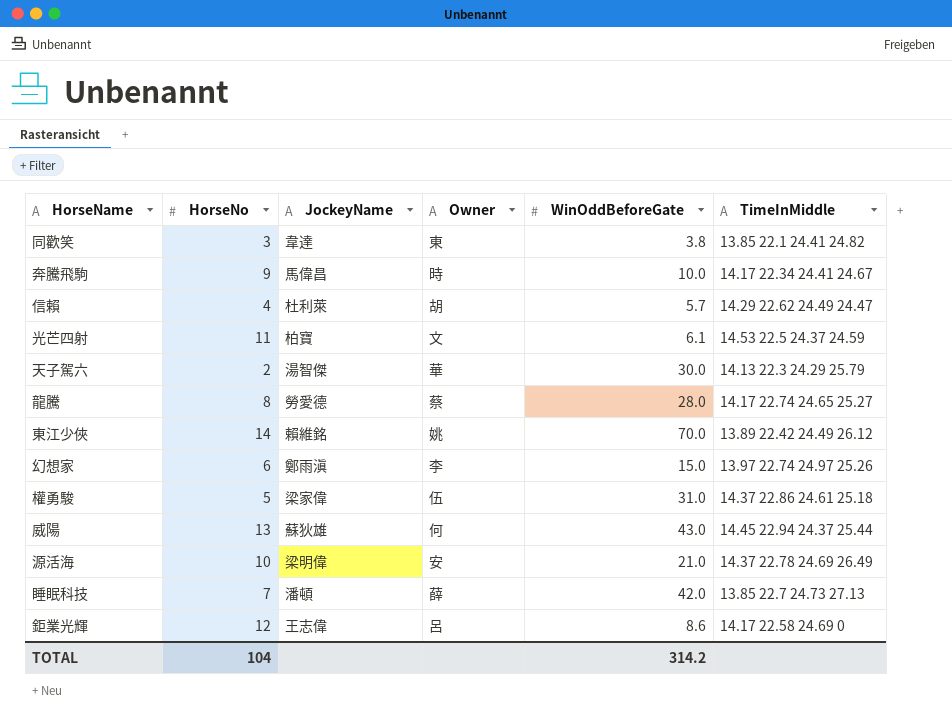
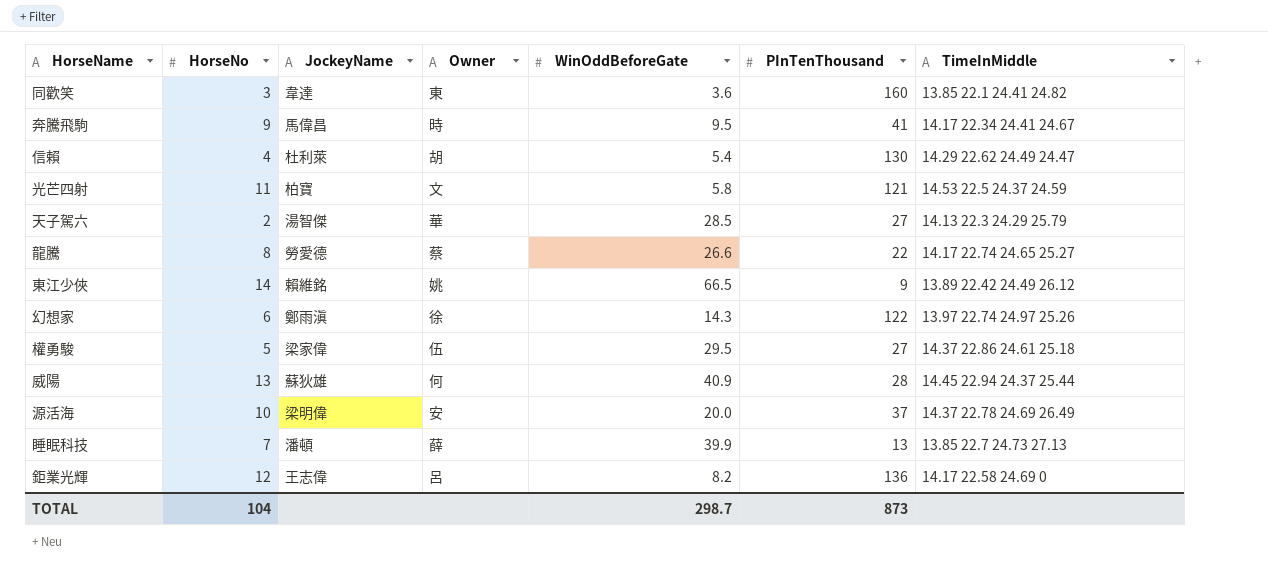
column PInTenThousand | position: none -> 6
同歡笑 | WinOddBeforeGate: 3.8 -> 3.6
奔騰飛駒 | WinOddBeforeGate: 10.0 -> 9.5
信賴 | WinOddBeforeGate: 5.7 -> 5.4
光芒四射 | WinOddBeforeGate: 6.1 -> 5.8
天子駕六 | WinOddBeforeGate: 30.0 -> 28.5
龍騰 | WinOddBeforeGate: 28.0 -> 26.6
東江少俠 | WinOddBeforeGate: 70.0 -> 66.5
幻想家 | Owner: 李 -> 徐
幻想家 | WinOddBeforeGate: 15.0 -> 14.3
權勇駿 | WinOddBeforeGate: 31.0 -> 29.5
威陽 | WinOddBeforeGate: 43.0 -> 40.9
源活海 | WinOddBeforeGate: 21.0 -> 20.0
睡眠科技 | WinOddBeforeGate: 42.0 -> 39.9
鉅業光輝 | WinOddBeforeGate: 8.6 -> 8.2
TOTAL | WinOddBeforeGate: 314.2 -> 298.7

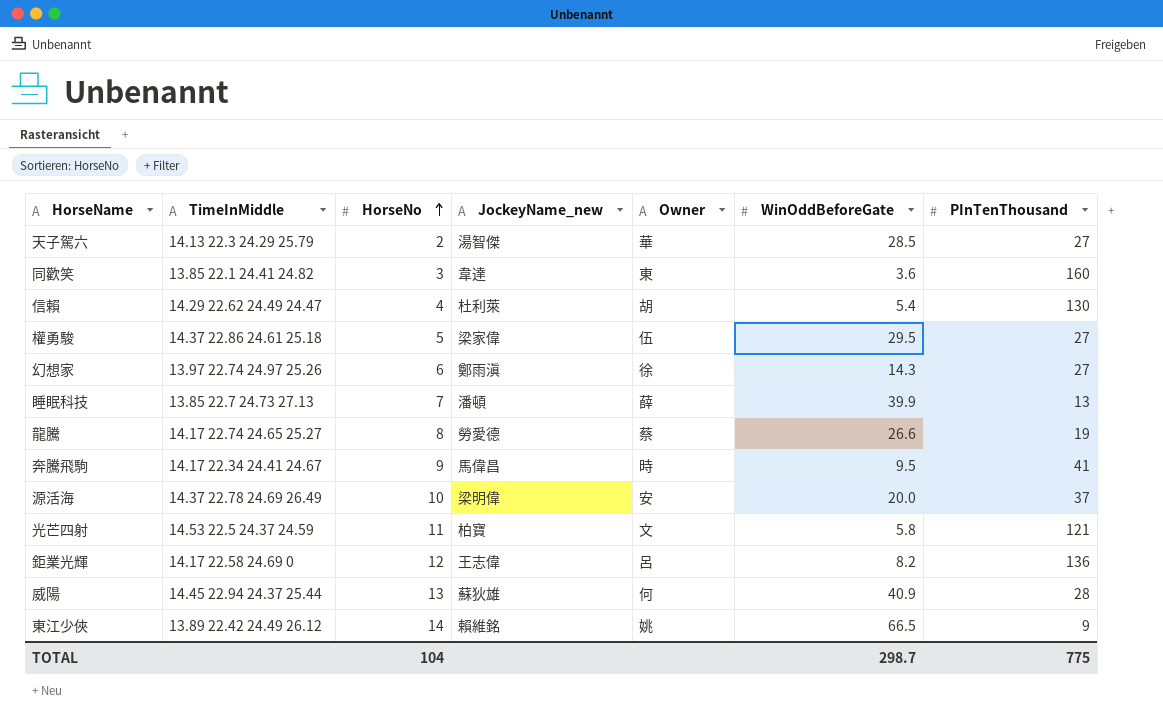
row order: none -> HorseNo ascending
column TimeInMiddle | position: 7 -> 2
column name: JockeyName -> JockeyName_new
幻想家 | PInTenThousand: 122 -> 27
龍騰 | PInTenThousand: 22 -> 19
TOTAL | PInTenThousand: 873 -> 775

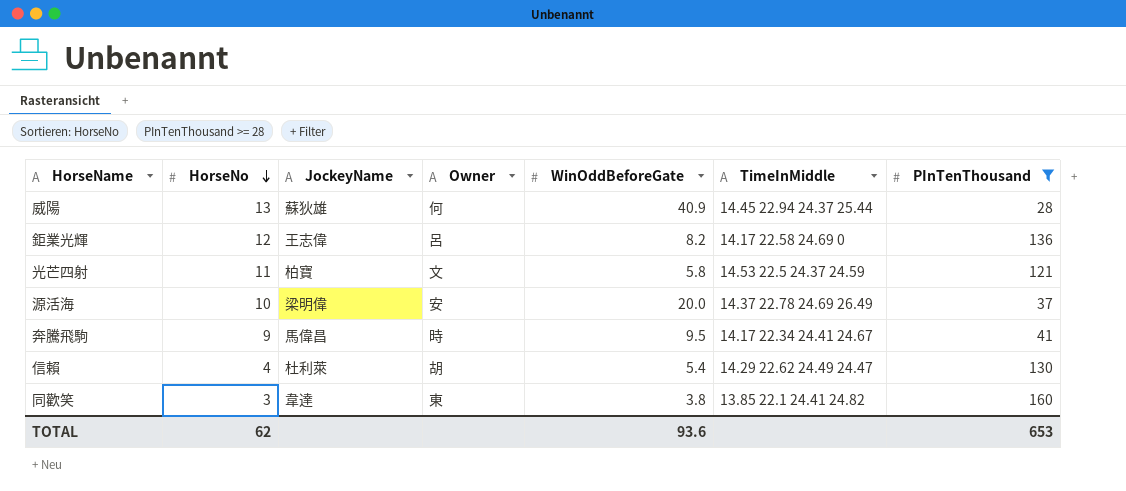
filter: none -> PInTenThousand >= 28
row order: HorseNo ascending -> HorseNo descending
column name: JockeyName_new -> JockeyName
column TimeInMiddle | position: 2 -> 6
同歡笑 | WinOddBeforeGate: 3.6 -> 3.8
TOTAL | HorseNo: 104 -> 62
TOTAL | WinOddBeforeGate: 298.7 -> 93.6
TOTAL | PInTenThousand: 775 -> 653

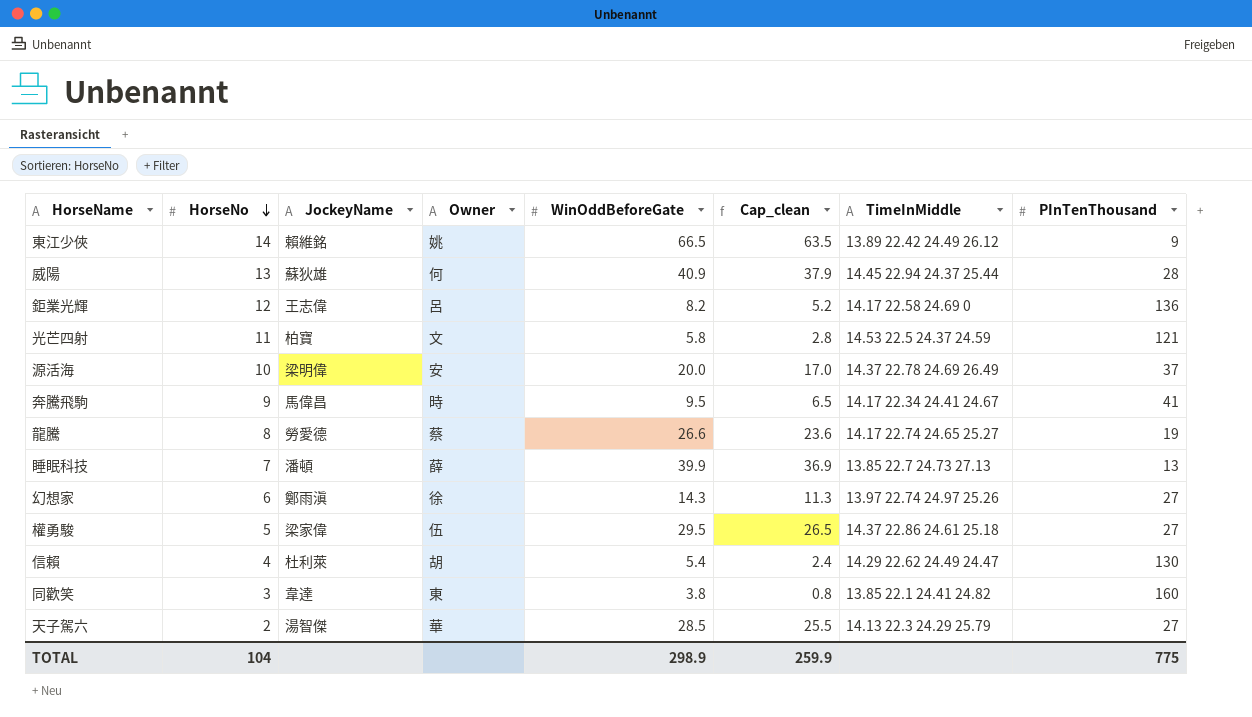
filter: PInTenThousand >= 28 -> none
column Cap_clean | formula: none -> [WinOddBeforeGate] - 3
TOTAL | HorseNo: 62 -> 104
TOTAL | WinOddBeforeGate: 93.6 -> 298.9
TOTAL | PInTenThousand: 653 -> 775

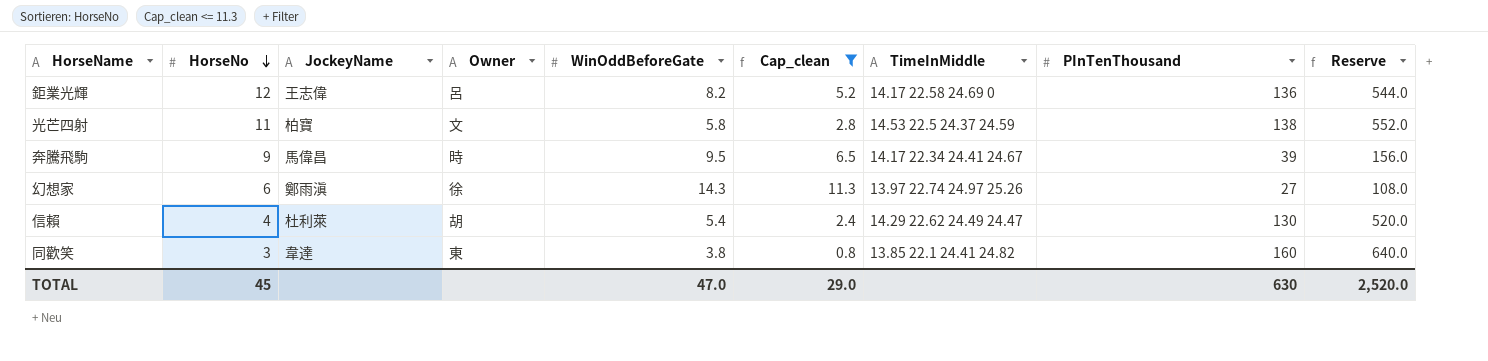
filter: none -> Cap_clean <= 11.3
column Reserve | formula: none -> [PInTenThousand] * 4
光芒四射 | PInTenThousand: 121 -> 138
奔騰飛駒 | PInTenThousand: 41 -> 39
TOTAL | HorseNo: 104 -> 45
TOTAL | WinOddBeforeGate: 298.9 -> 47.0
TOTAL | Cap_clean: 259.9 -> 29.0
TOTAL | PInTenThousand: 775 -> 630

